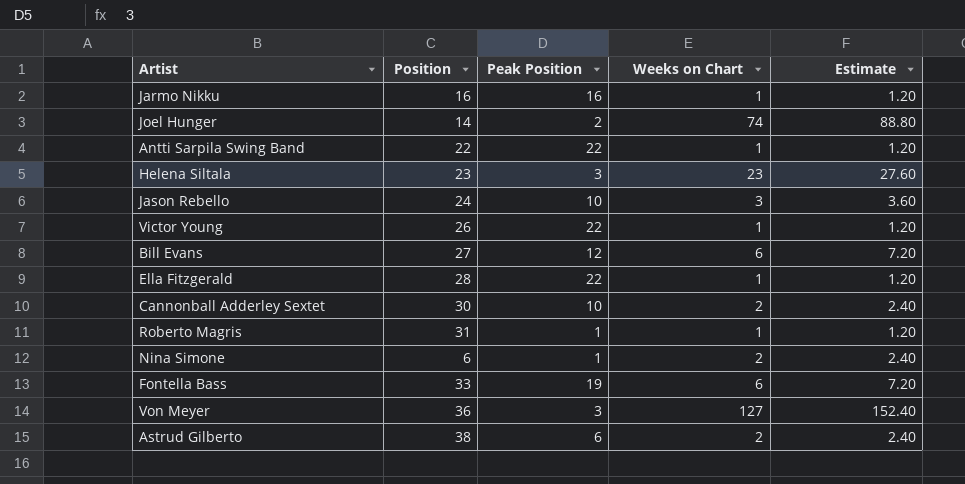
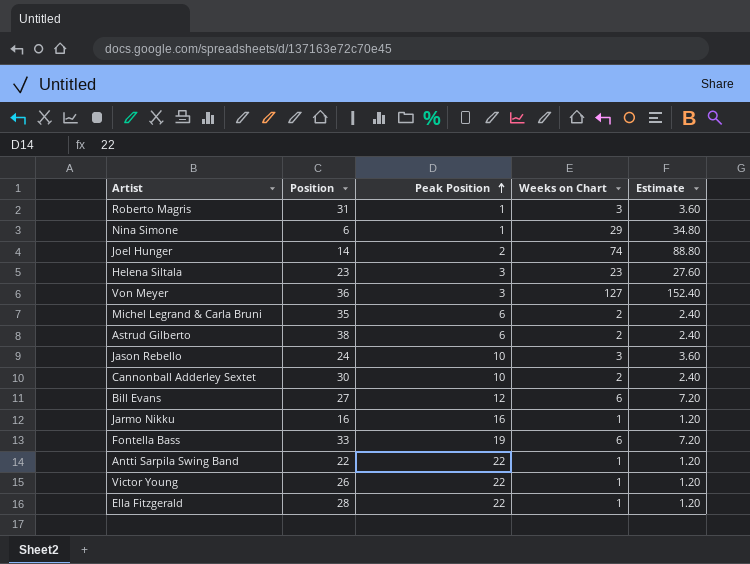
row order: none -> Peak Position ascending
Roberto Magris | Weeks on Chart: 1 -> 3
Roberto Magris | Estimate: 1.20 -> 3.60
Nina Simone | Weeks on Chart: 2 -> 29
Nina Simone | Estimate: 2.40 -> 34.80
row Michel Legrand & Carla Bruni: none -> 35 | 6 | 2 | 2.40

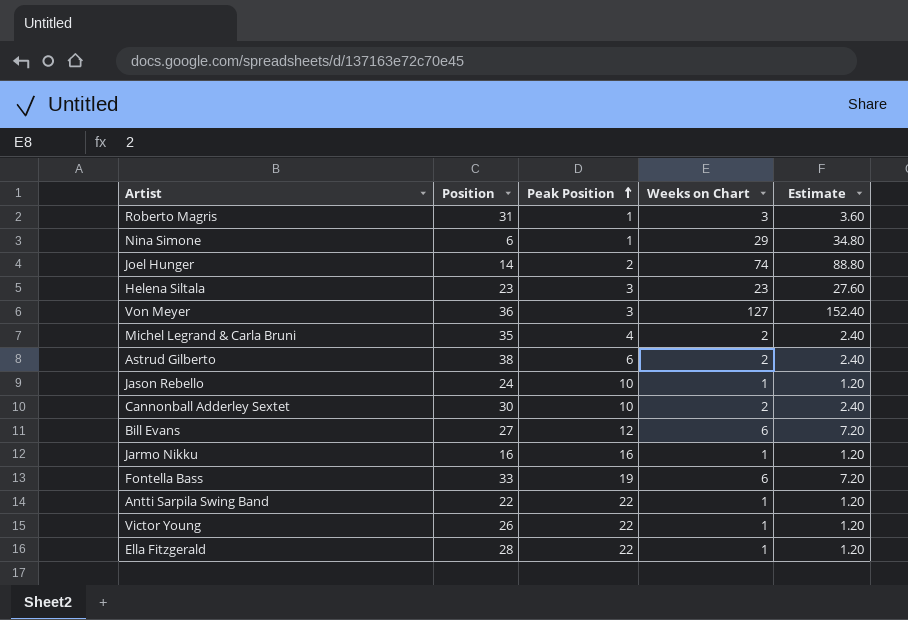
Michel Legrand & Carla Bruni | Peak Position: 6 -> 4
Jason Rebello | Weeks on Chart: 3 -> 1
Jason Rebello | Estimate: 3.60 -> 1.20

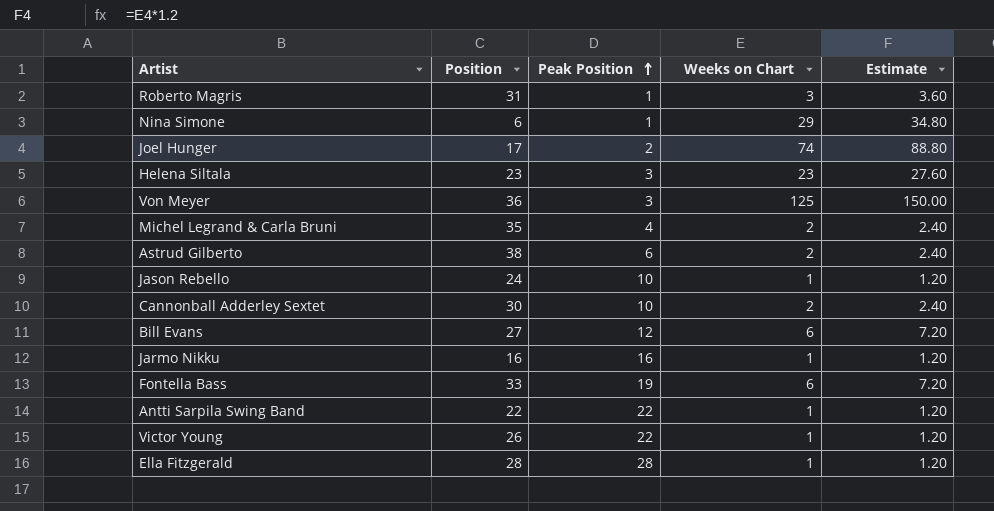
Joel Hunger | Position: 14 -> 17
Von Meyer | Weeks on Chart: 127 -> 125
Von Meyer | Estimate: 152.40 -> 150.00
Ella Fitzgerald | Peak Position: 22 -> 28

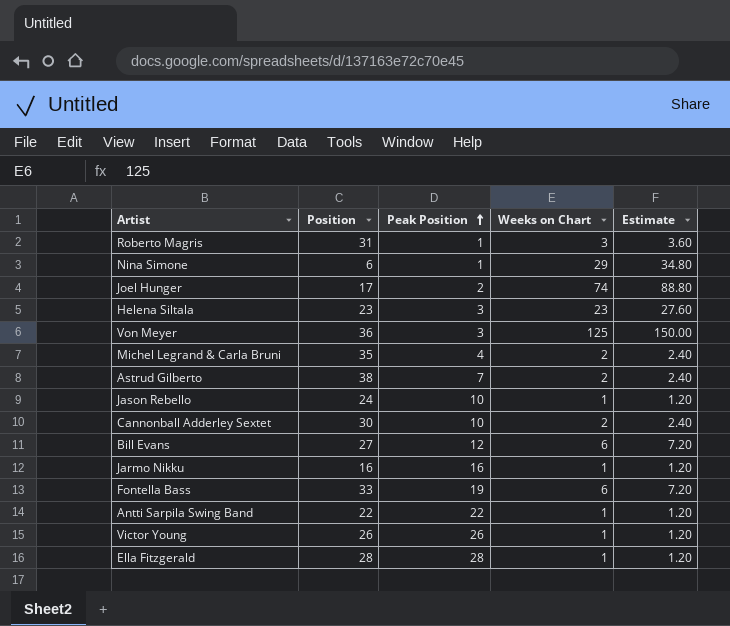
Astrud Gilberto | Peak Position: 6 -> 7
Victor Young | Peak Position: 22 -> 26

